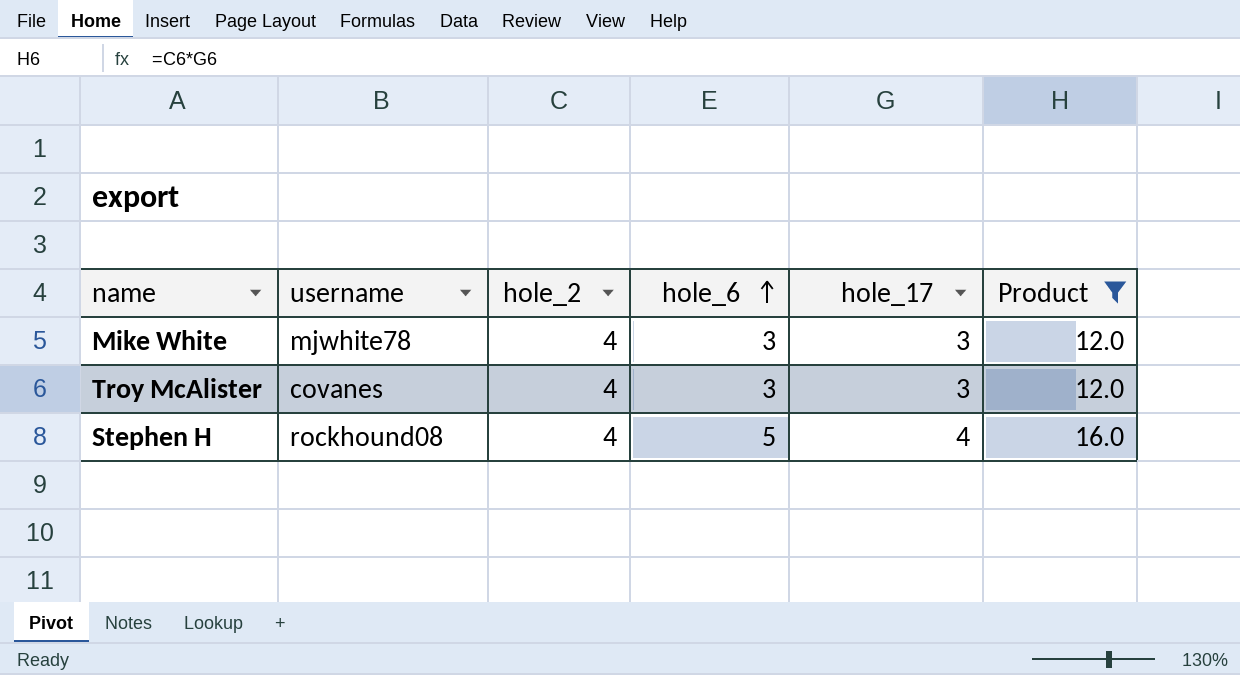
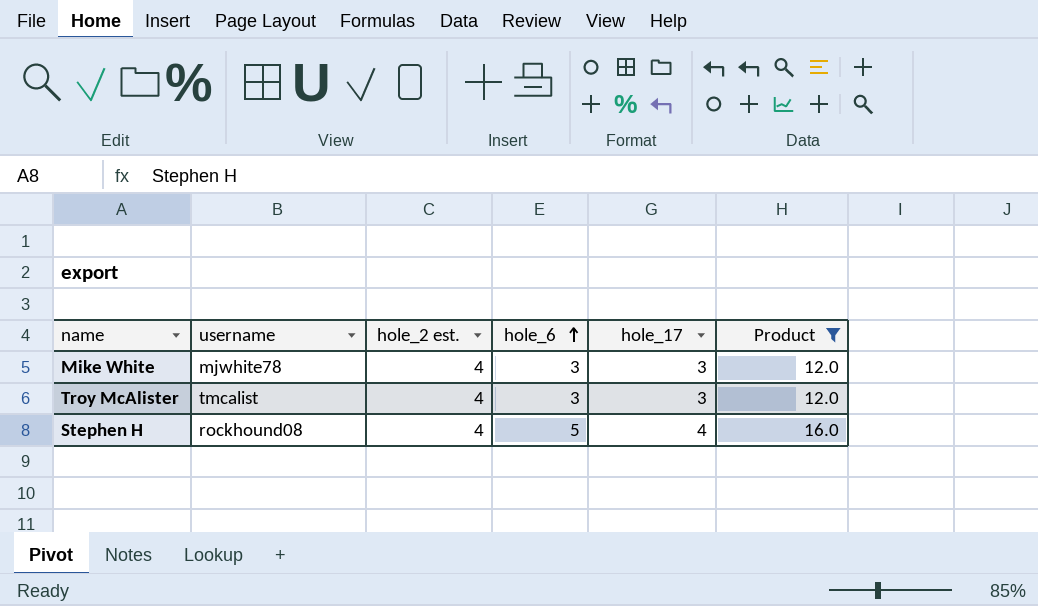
column name: hole_2 -> hole_2 est.
Troy McAlister | username: covanes -> tmcalist

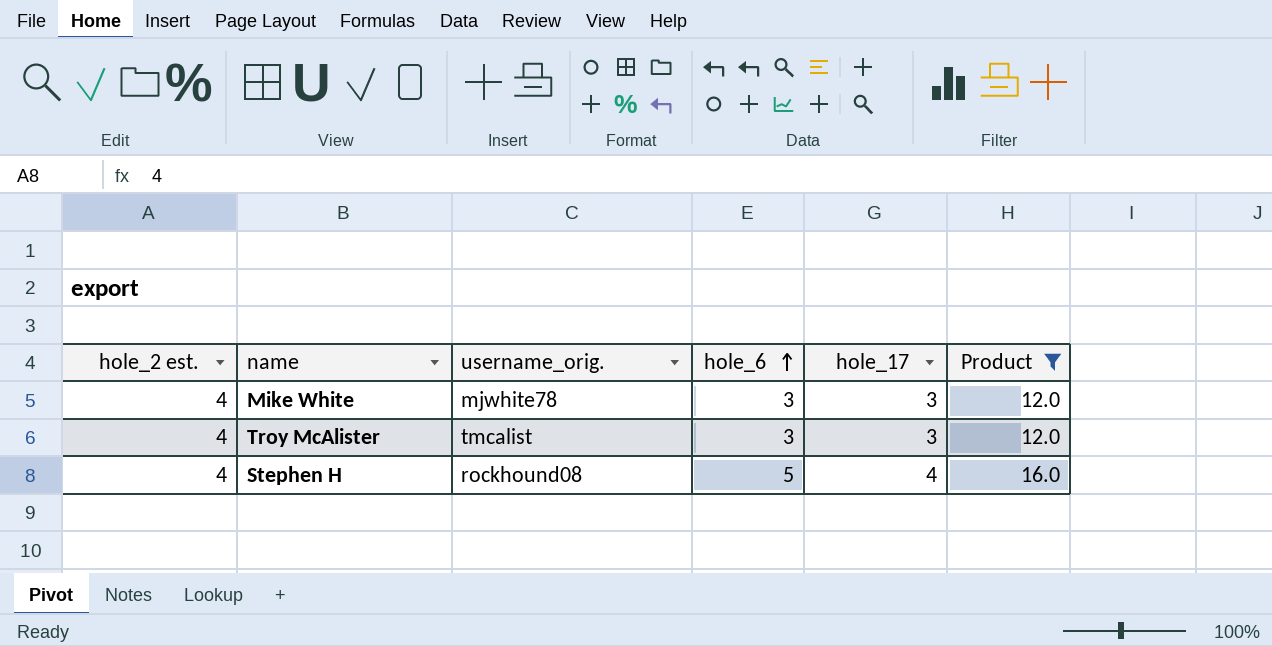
column hole_2 est. | position: 3 -> 1
column name: username -> username_orig.

